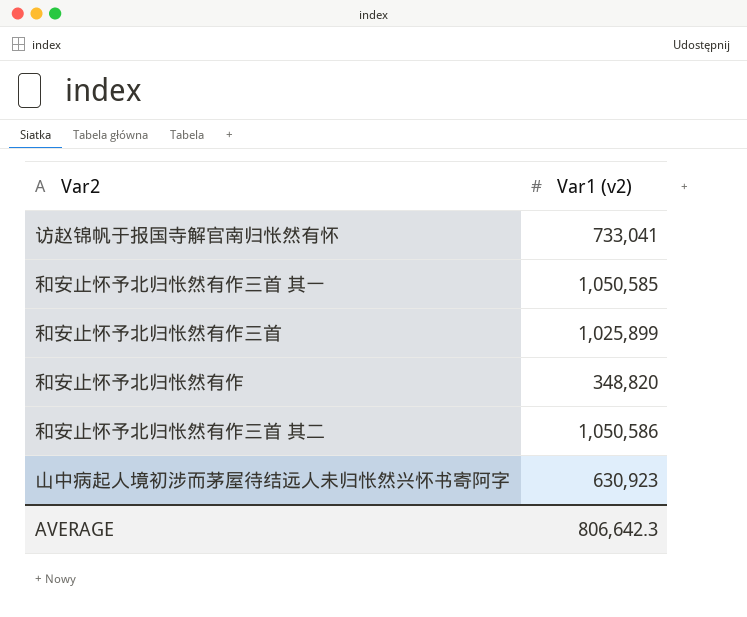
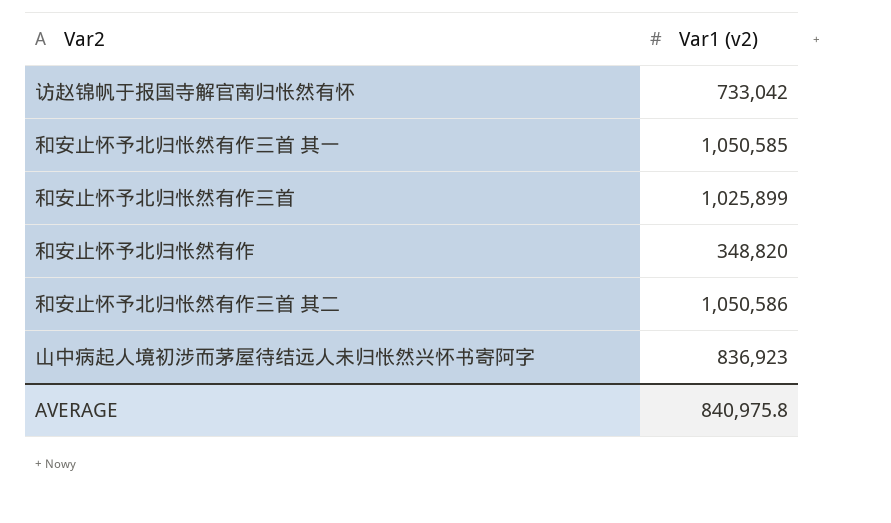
访赵锦帆于报国寺解官南归怅然有怀 | Var1 (v2): 733,041 -> 733,042
山中病起人境初涉而茅屋待结远人未归怅然兴怀书寄阿字 | Var1 (v2): 630,923 -> 836,923
AVERAGE | Var1 (v2): 806,642.3 -> 840,975.8

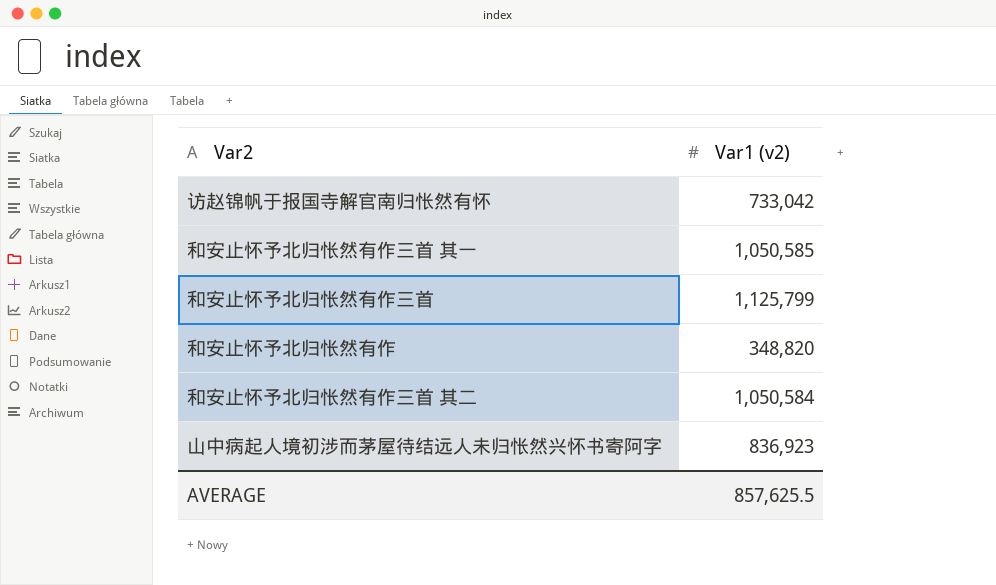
和安止怀予北归怅然有作三首 | Var1 (v2): 1,025,899 -> 1,125,799
和安止怀予北归怅然有作三首 其二 | Var1 (v2): 1,050,586 -> 1,050,584
AVERAGE | Var1 (v2): 840,975.8 -> 857,625.5

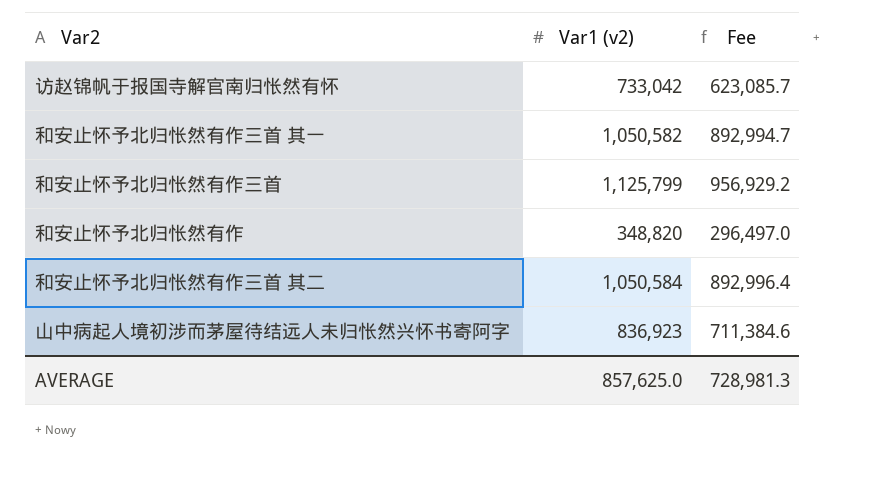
column Fee | formula: none -> [Var1 (v2)] * 0.85
和安止怀予北归怅然有作三首 其一 | Var1 (v2): 1,050,585 -> 1,050,582
AVERAGE | Var1 (v2): 857,625.5 -> 857,625.0

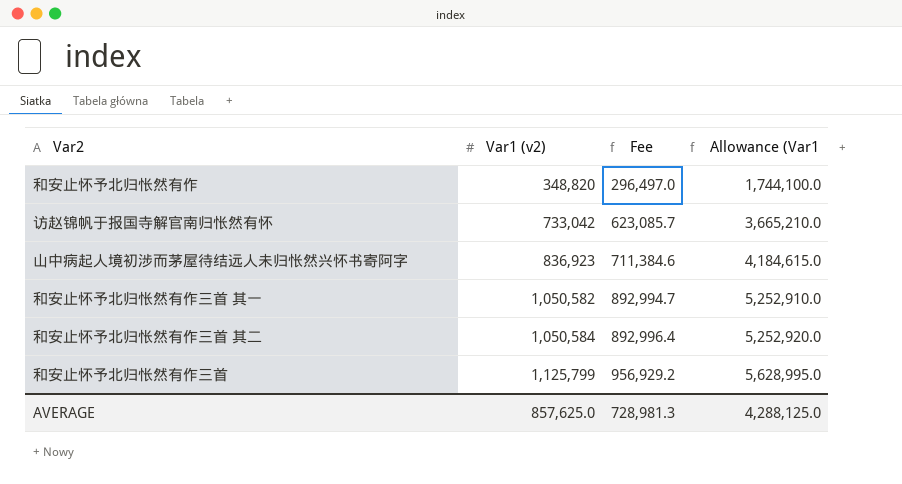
row order: none -> Var1 (v2) ascending
column Allowance (Var1 | formula: none -> [Var1 (v2)] * 5

